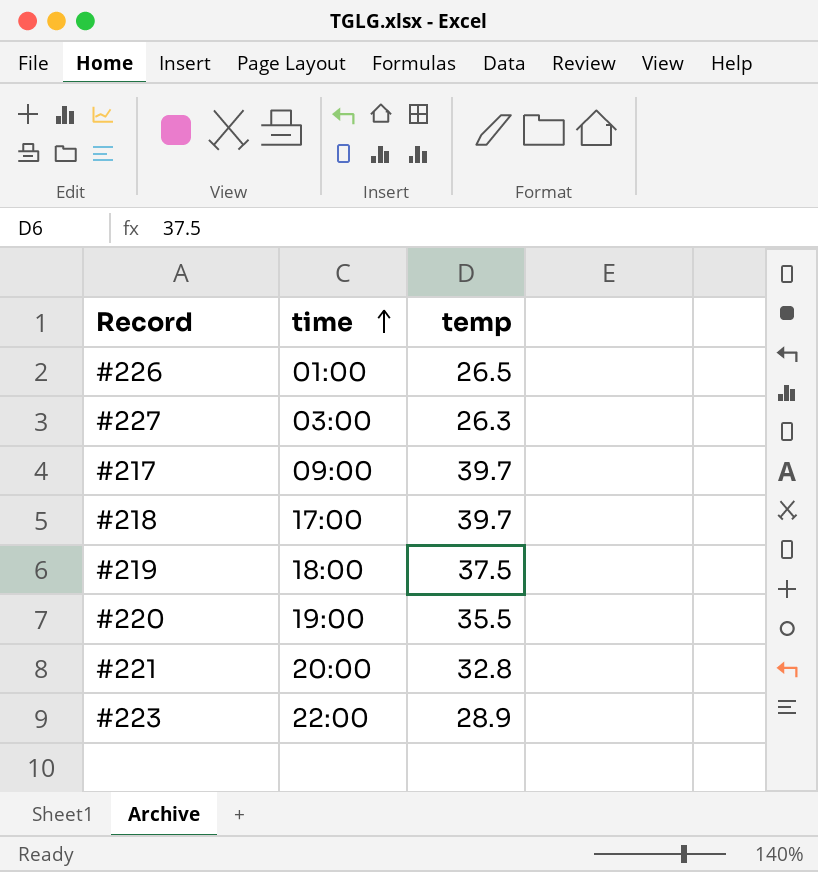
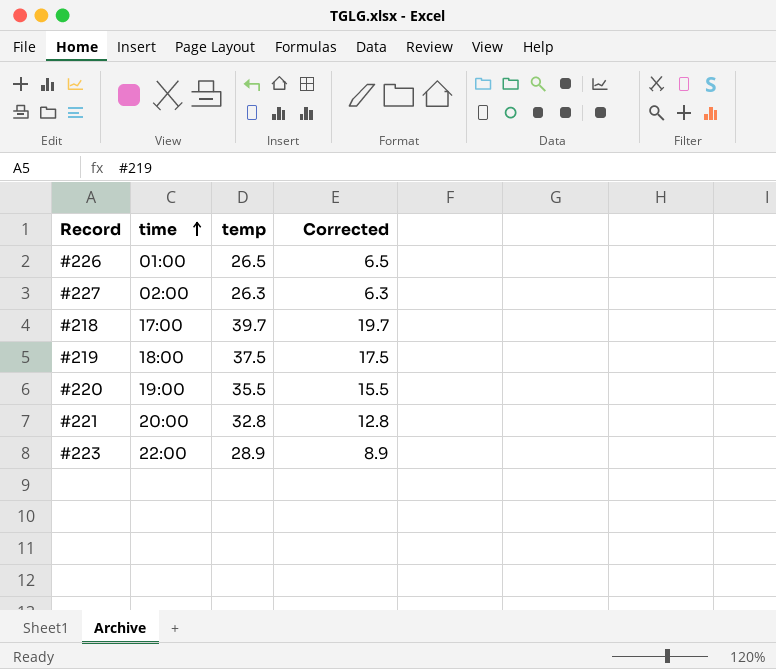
column Corrected | formula: none -> [temp] - 20
row #217: 09:00 | 39.7 -> none
#227 | time: 03:00 -> 02:00

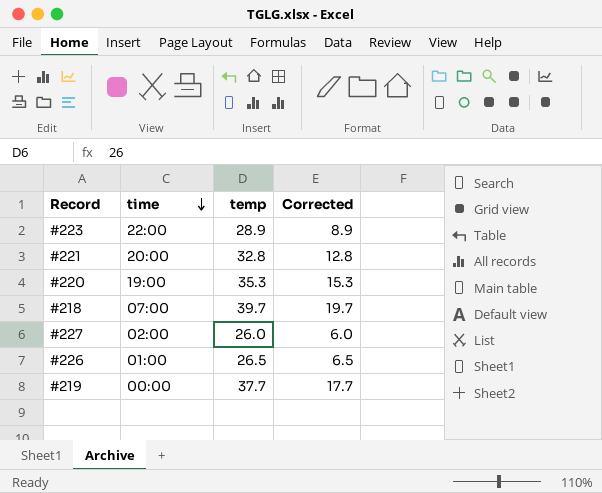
row order: time ascending -> time descending
#220 | temp: 35.5 -> 35.3
#220 | Corrected: 15.5 -> 15.3
#218 | time: 17:00 -> 07:00
#227 | temp: 26.3 -> 26.0
#227 | Corrected: 6.3 -> 6.0
#219 | time: 18:00 -> 00:00
#219 | temp: 37.5 -> 37.7
#219 | Corrected: 17.5 -> 17.7

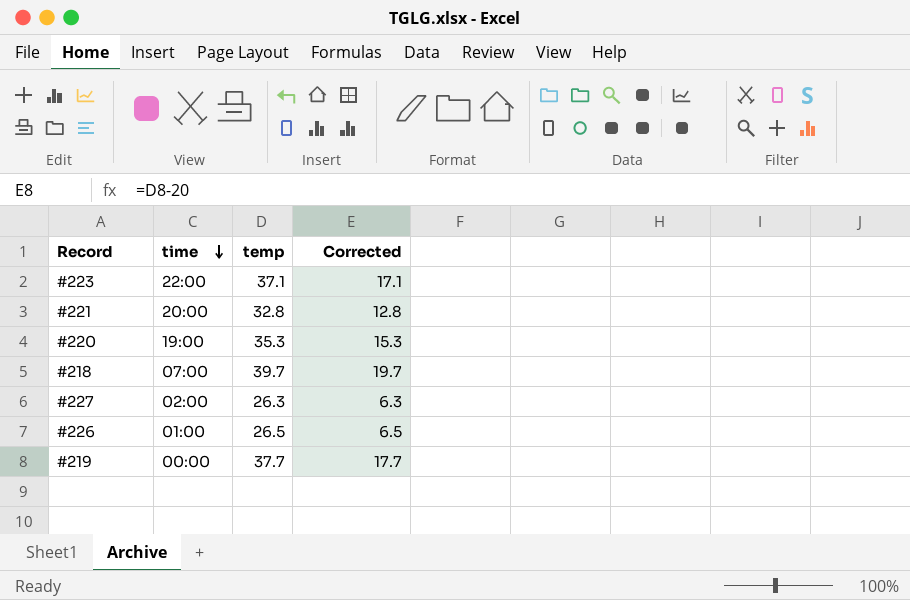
#223 | temp: 28.9 -> 37.1
#223 | Corrected: 8.9 -> 17.1
#227 | temp: 26.0 -> 26.3
#227 | Corrected: 6.0 -> 6.3

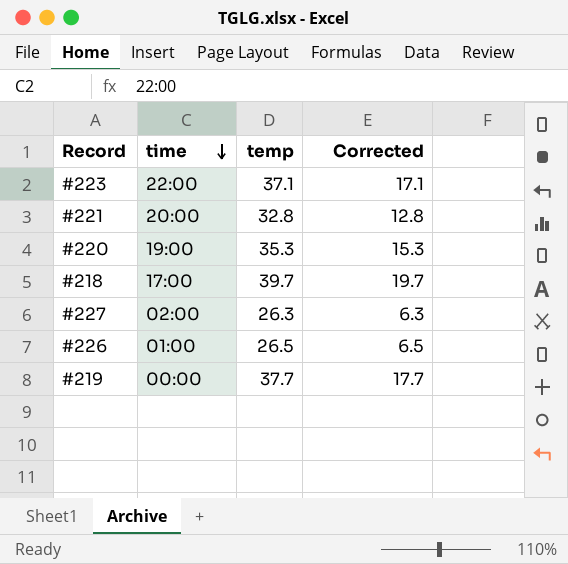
#218 | time: 07:00 -> 17:00

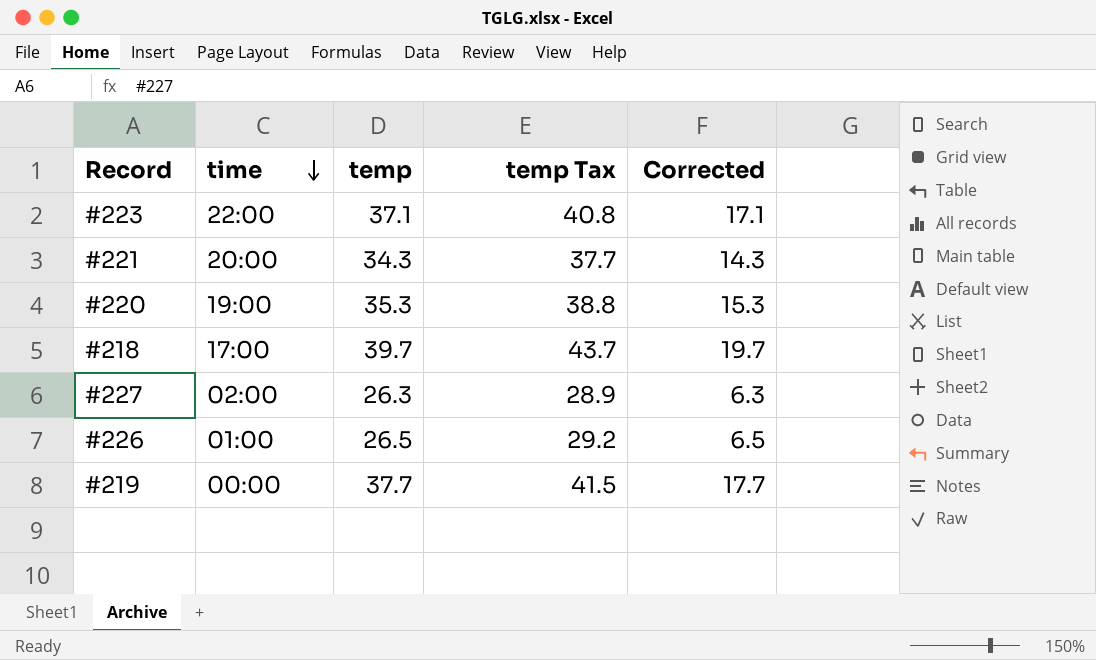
column temp Tax | formula: none -> [temp] * 1.1
#221 | temp: 32.8 -> 34.3
#221 | Corrected: 12.8 -> 14.3

